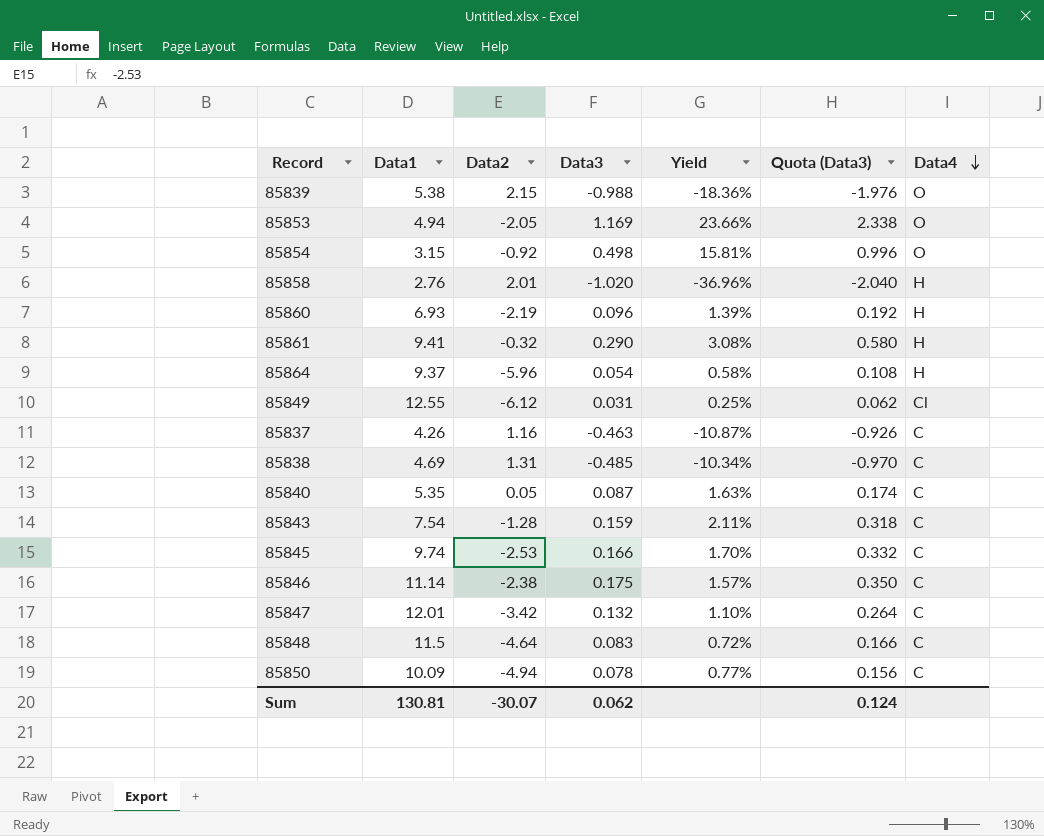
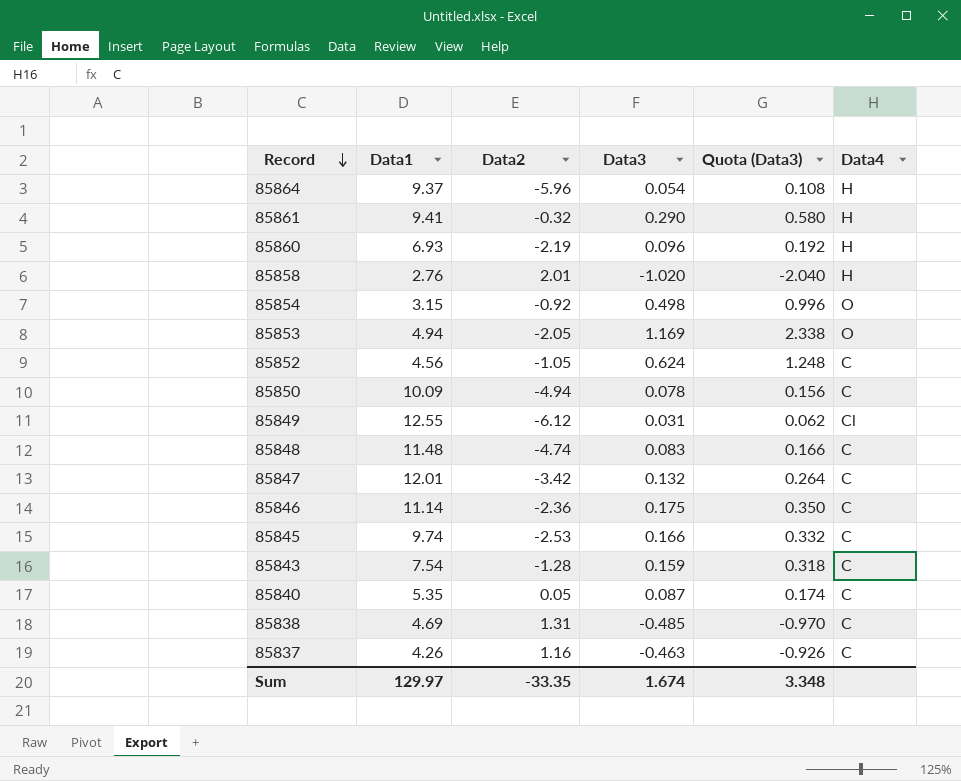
row order: Data4 descending -> Record descending
column Yield | formula: [Data3] / [Data1] -> none
row 85839: 5.38 | 2.15 | -0.988 | -18.36% | -1.976 | O -> none
row 85852: none -> 4.56 | -1.05 | 0.624 | 1.248 | C
85848 | Data1: 11.5 -> 11.48
85848 | Data2: -4.64 -> -4.74
85846 | Data2: -2.38 -> -2.36
Sum | Data1: 130.81 -> 129.97
Sum | Data2: -30.07 -> -33.35
Sum | Data3: 0.062 -> 1.674
Sum | Quota (Data3): 0.124 -> 3.348

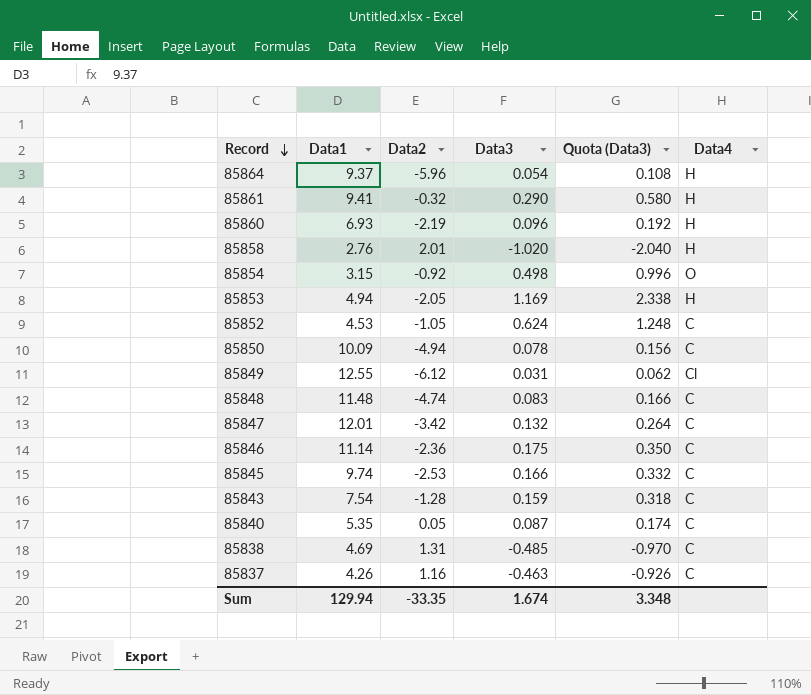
85853 | Data4: O -> H
85852 | Data1: 4.56 -> 4.53
Sum | Data1: 129.97 -> 129.94

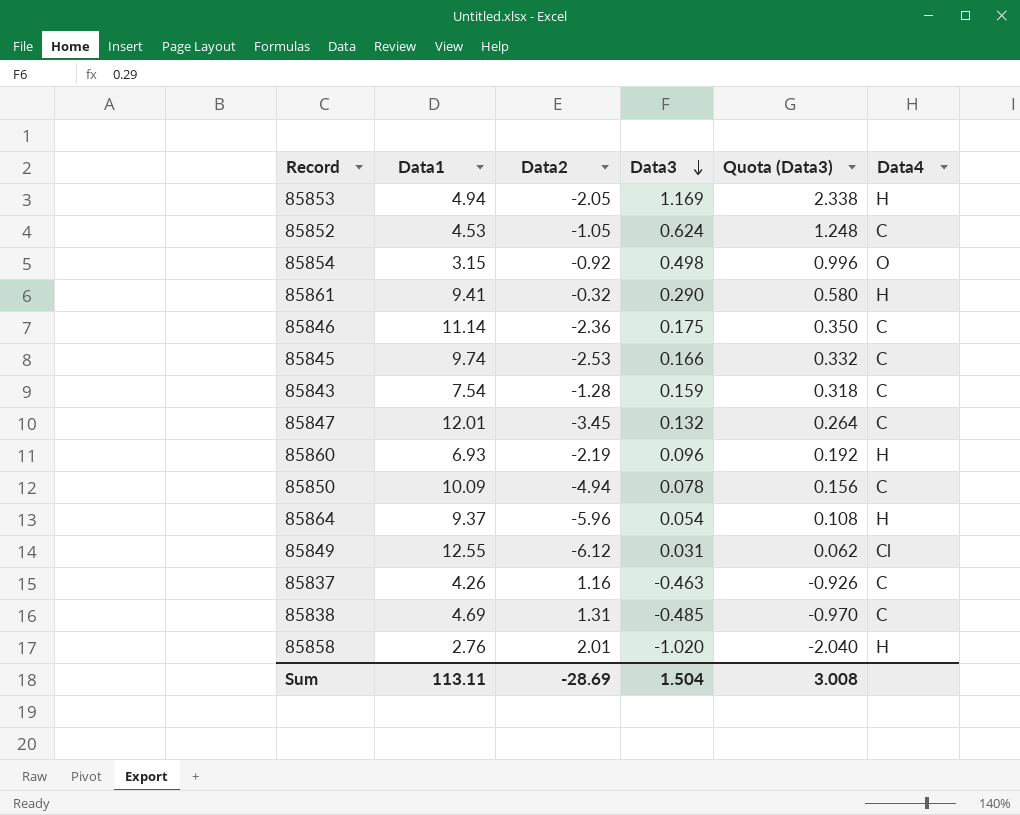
row order: Record descending -> Data3 descending
row 85848: 11.48 | -4.74 | 0.083 | 0.166 | C -> none
row 85840: 5.35 | 0.05 | 0.087 | 0.174 | C -> none
85847 | Data2: -3.42 -> -3.45
Sum | Data1: 129.94 -> 113.11
Sum | Data2: -33.35 -> -28.69
Sum | Data3: 1.674 -> 1.504
Sum | Quota (Data3): 3.348 -> 3.008

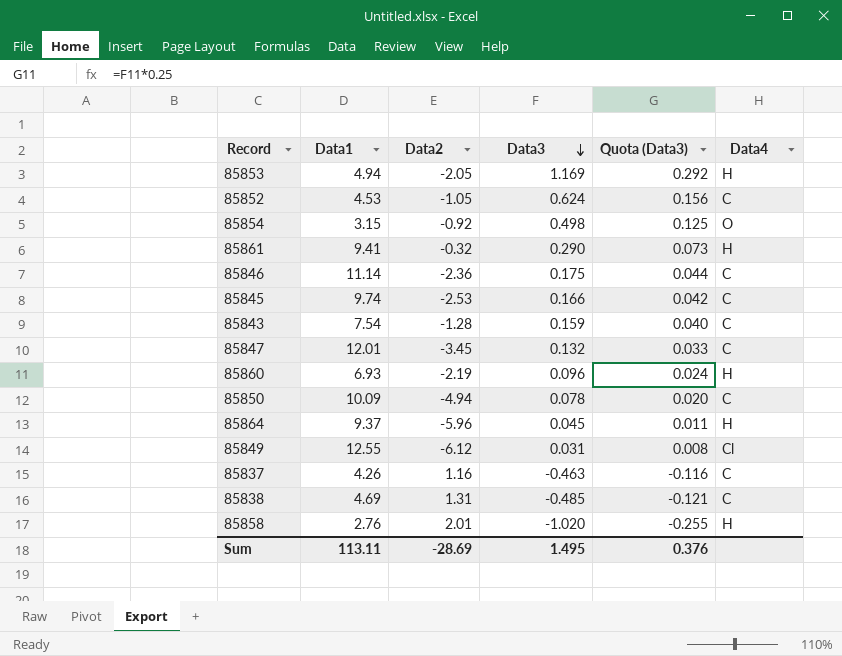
column Quota (Data3) | formula: [Data3] * 2 -> [Data3] * 0.25
85864 | Data3: 0.054 -> 0.045
Sum | Data3: 1.504 -> 1.495
Sum | Quota (Data3): 3.008 -> 0.376

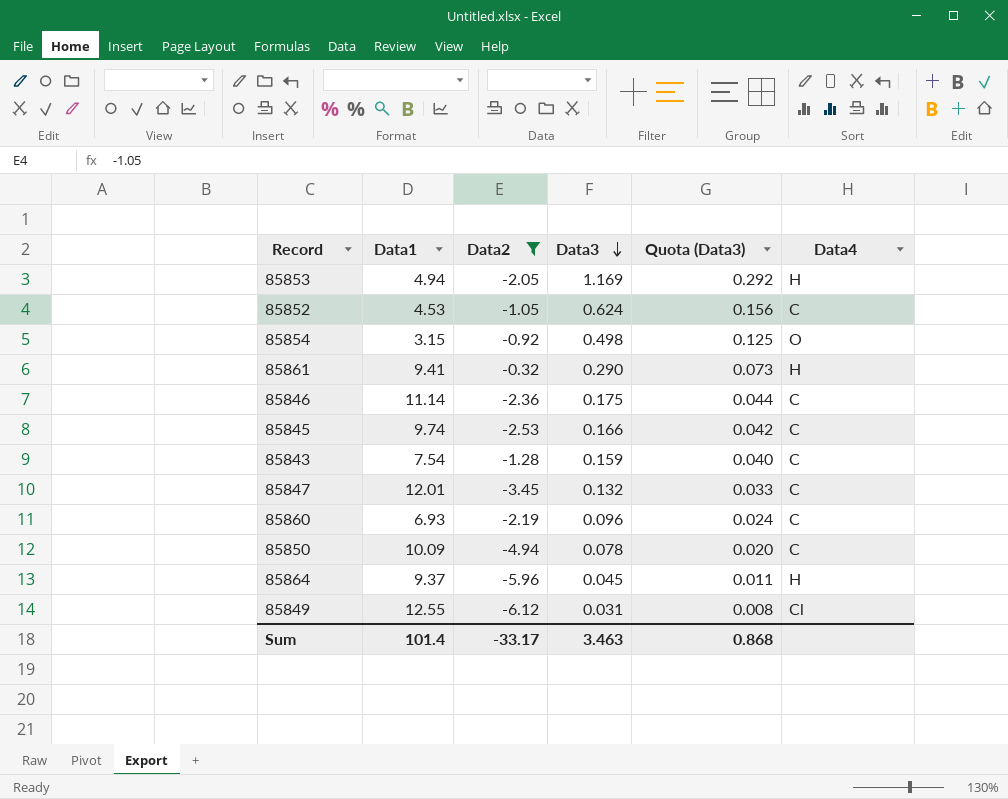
filter: none -> Data2 <= -0.32
85860 | Data4: H -> C
Sum | Data1: 113.11 -> 101.4
Sum | Data2: -28.69 -> -33.17
Sum | Data3: 1.495 -> 3.463
Sum | Quota (Data3): 0.376 -> 0.868

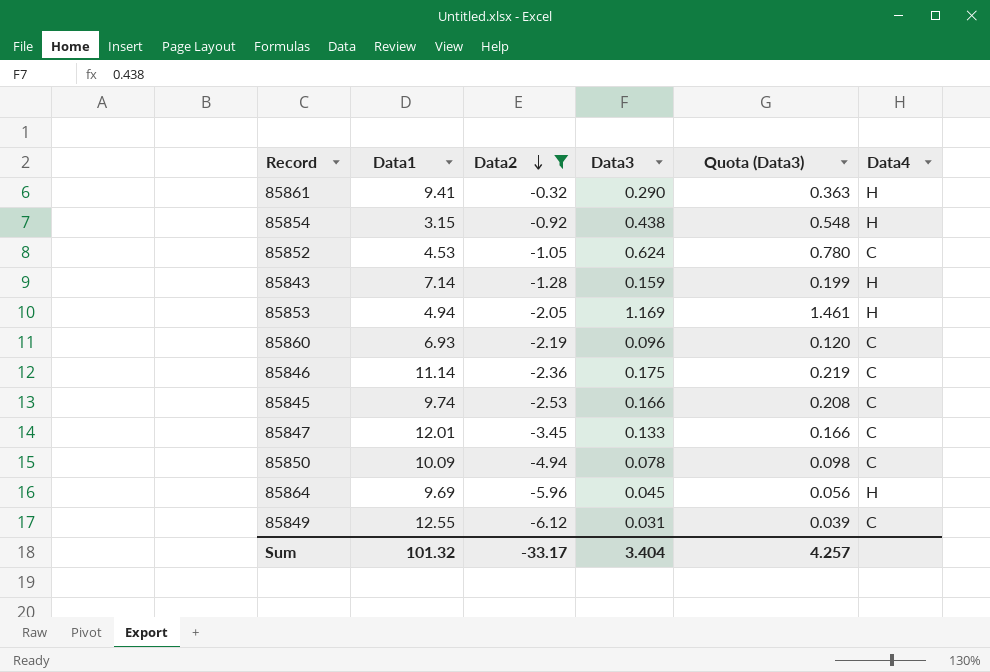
row order: Data3 descending -> Data2 descending
column Quota (Data3) | formula: [Data3] * 0.25 -> [Data3] * 1.25
85854 | Data3: 0.498 -> 0.438
85854 | Data4: O -> H
85843 | Data1: 7.54 -> 7.14
85843 | Data4: C -> H
85847 | Data3: 0.132 -> 0.133
85864 | Data1: 9.37 -> 9.69
85849 | Data4: Cl -> C
Sum | Data1: 101.4 -> 101.32
Sum | Data3: 3.463 -> 3.404
Sum | Quota (Data3): 0.868 -> 4.257

